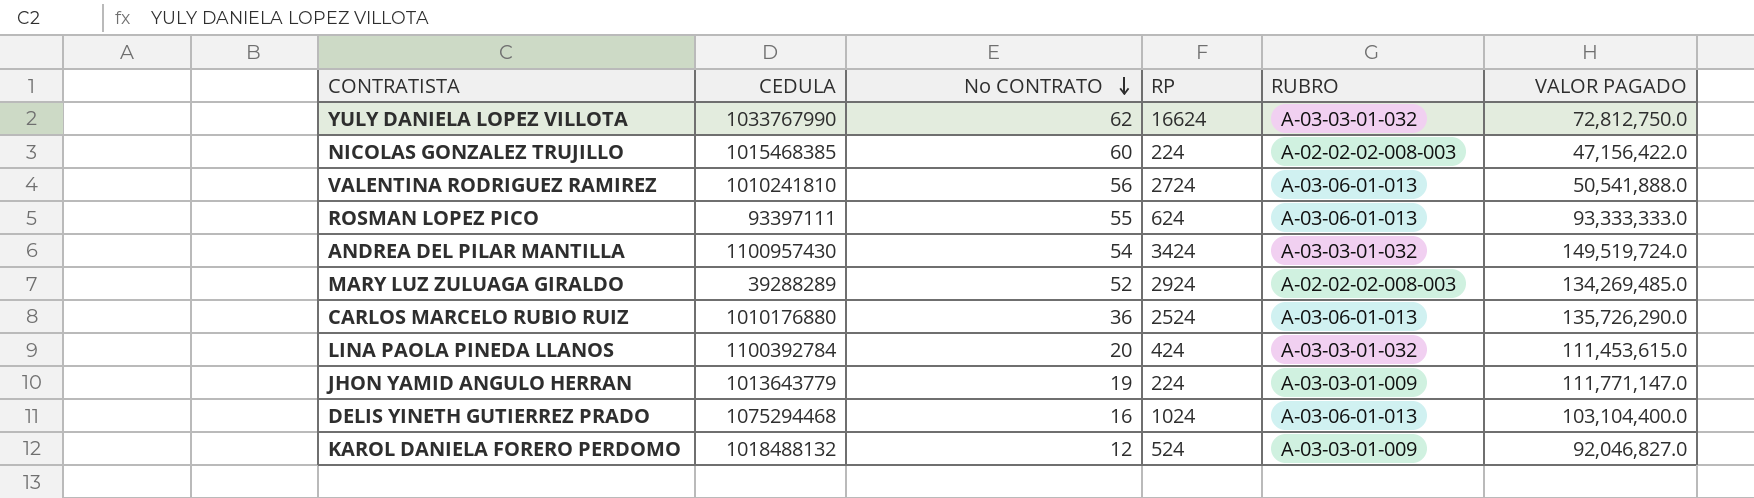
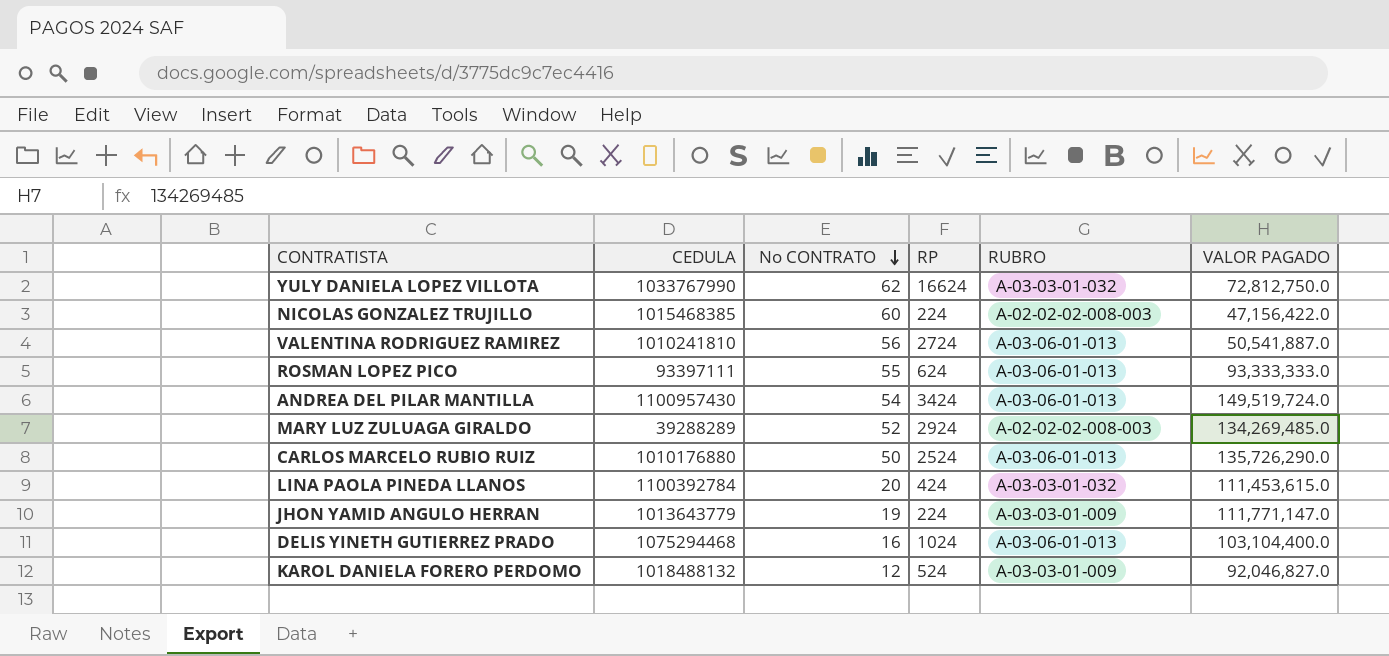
VALENTINA RODRIGUEZ RAMIREZ | VALOR PAGADO: 50,541,888.0 -> 50,541,887.0
ANDREA DEL PILAR MANTILLA | RUBRO: A-03-03-01-032 -> A-03-06-01-013
CARLOS MARCELO RUBIO RUIZ | No CONTRATO: 36 -> 50

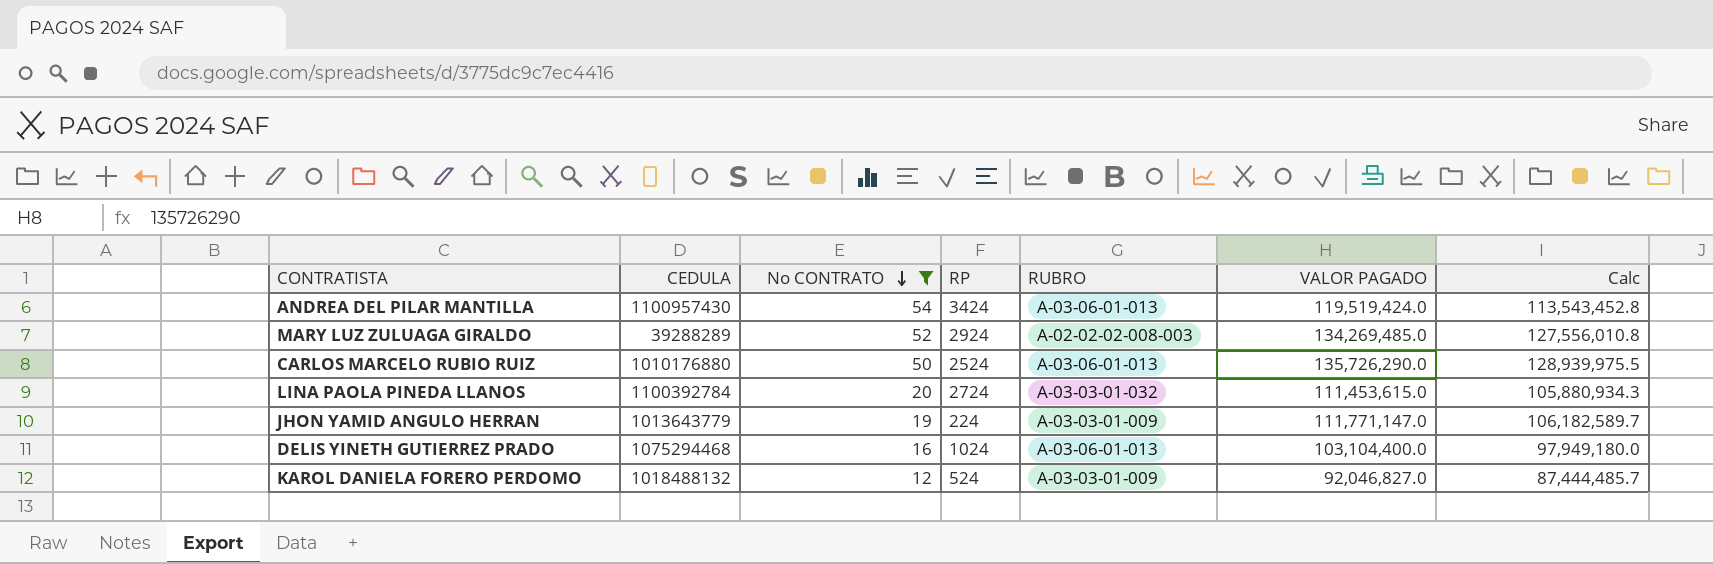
filter: none -> No CONTRATO <= 54
column Calc | formula: none -> [VALOR PAGADO] * 0.95
ANDREA DEL PILAR MANTILLA | VALOR PAGADO: 149,519,724.0 -> 119,519,424.0
LINA PAOLA PINEDA LLANOS | RP: 424 -> 2724

